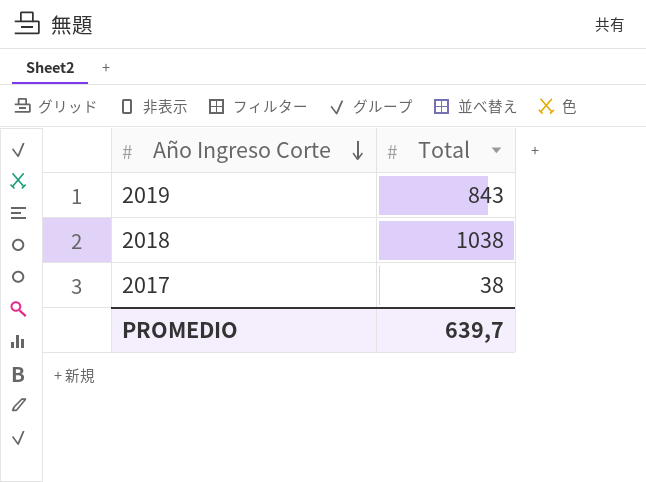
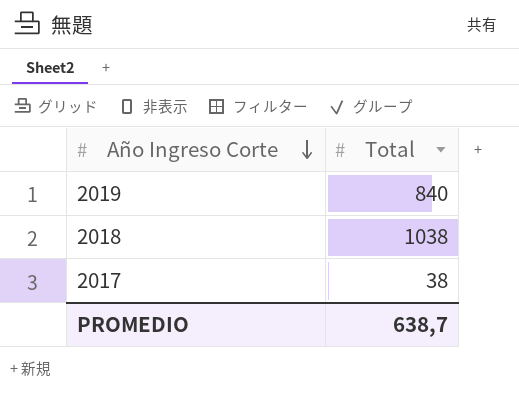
2019 | Total: 843 -> 840
PROMEDIO | Total: 639,7 -> 638,7

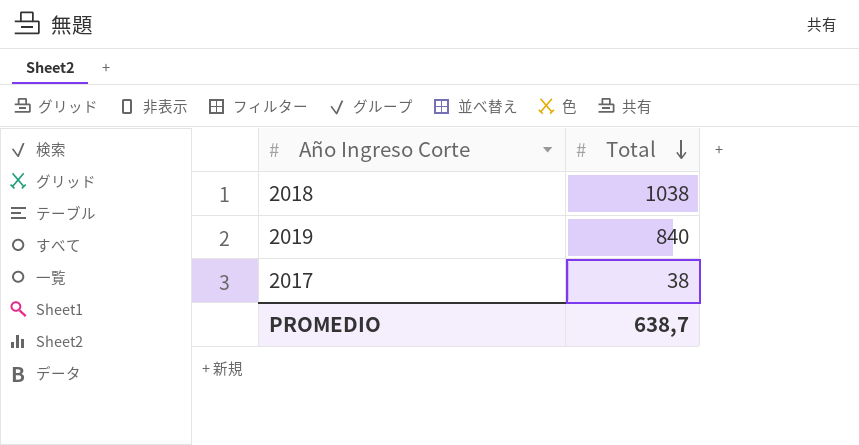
row order: Año Ingreso Corte descending -> Total descending

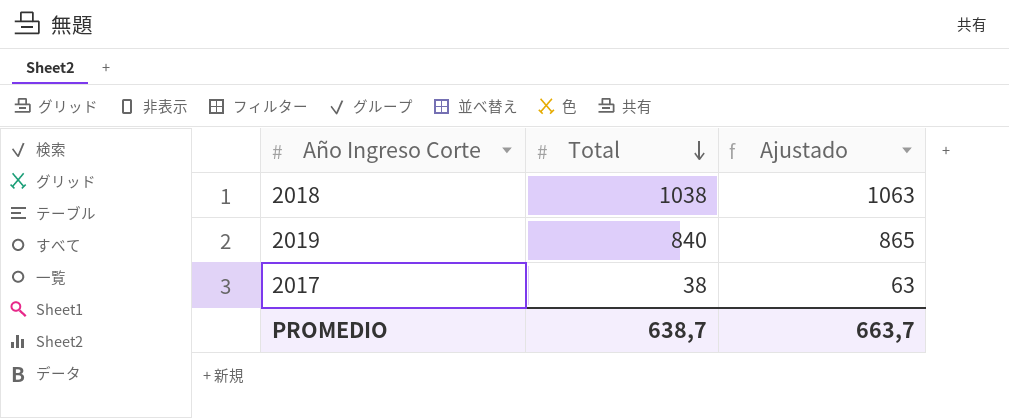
column Ajustado | formula: none -> [Total] + 25

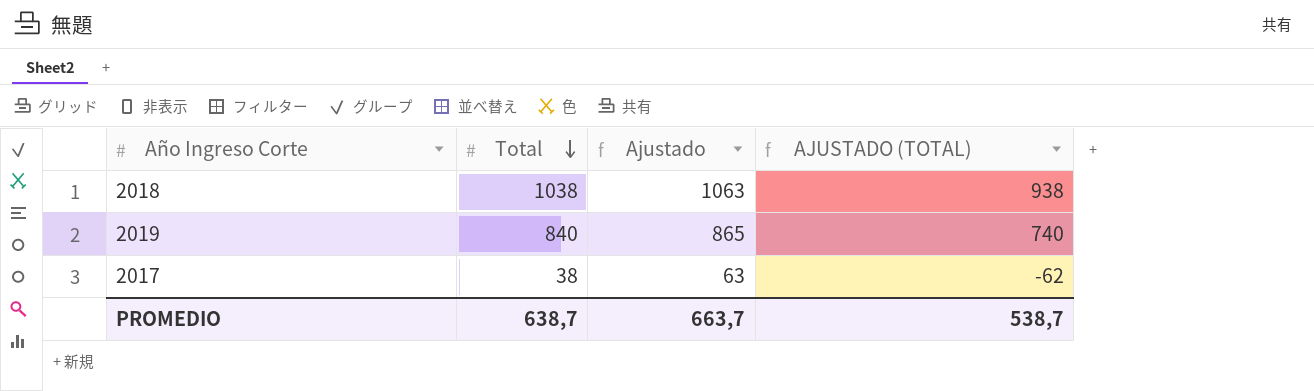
column AJUSTADO (TOTAL) | formula: none -> [Total] - 100

